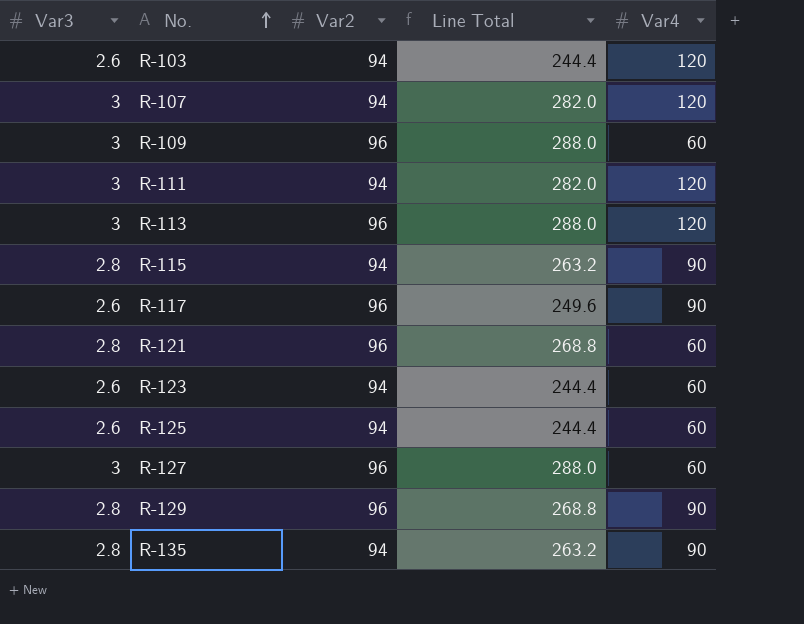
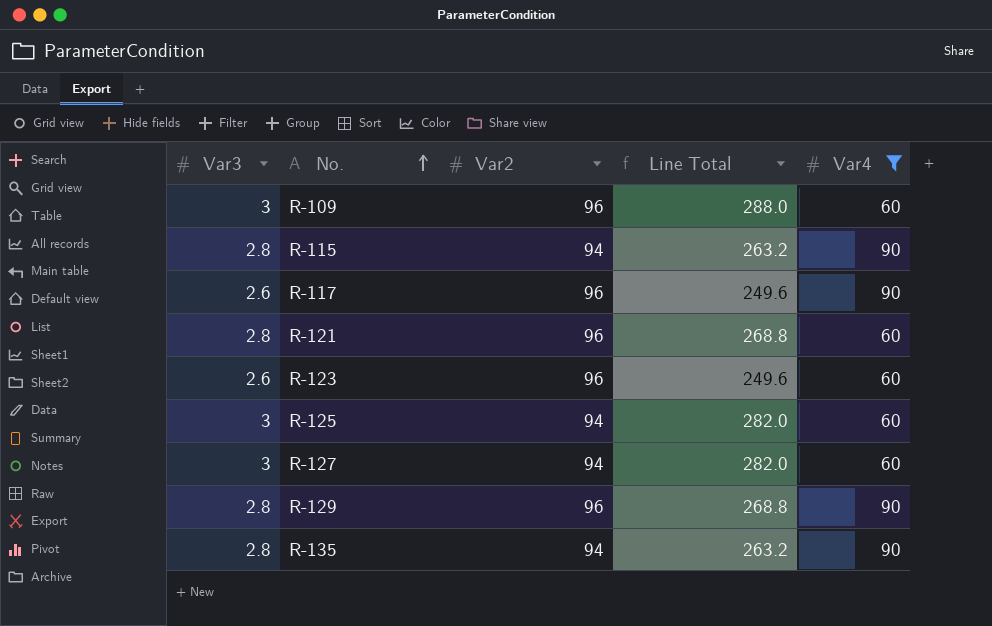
filter: none -> Var4 != 120
R-123 | Var2: 94 -> 96
R-123 | Line Total: 244.4 -> 249.6
R-125 | Var3: 2.6 -> 3
R-125 | Line Total: 244.4 -> 282.0
R-127 | Var2: 96 -> 94
R-127 | Line Total: 288.0 -> 282.0

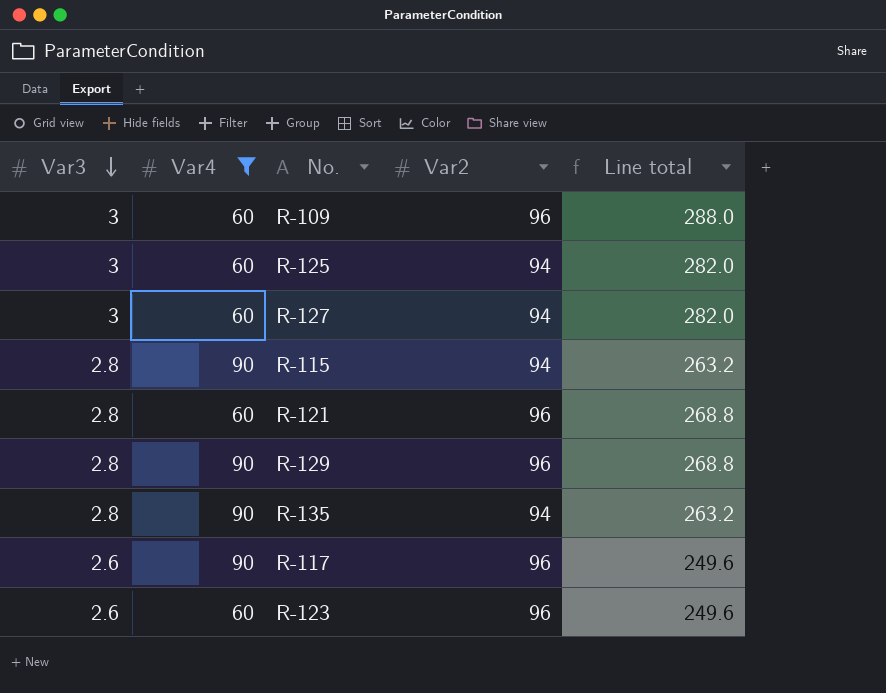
row order: No. ascending -> Var3 descending
column Var4 | position: 5 -> 2
column name: Line Total -> Line total

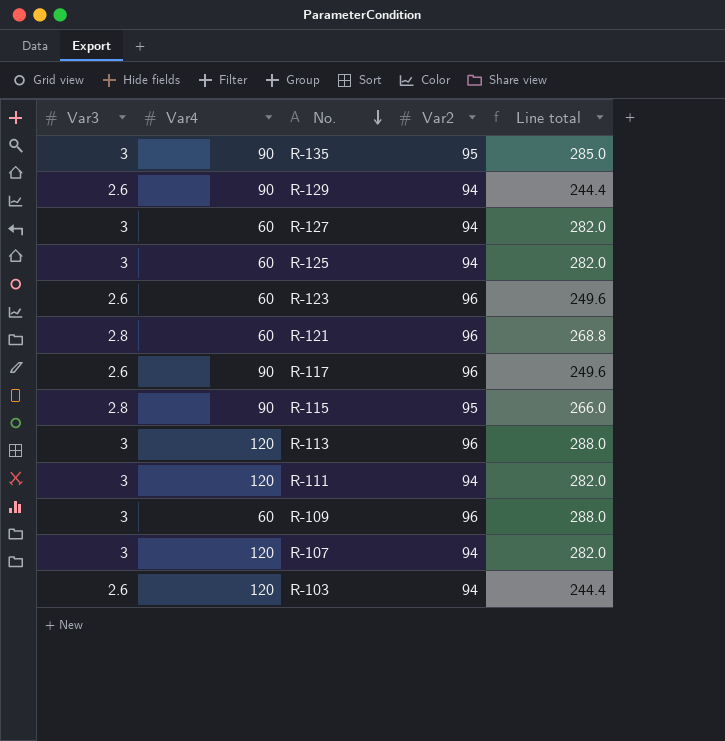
filter: Var4 != 120 -> none
row order: Var3 descending -> No. descending
R-135 | Var3: 2.8 -> 3
R-135 | Var2: 94 -> 95
R-135 | Line total: 263.2 -> 285.0
R-129 | Var3: 2.8 -> 2.6
R-129 | Var2: 96 -> 94
R-129 | Line total: 268.8 -> 244.4
R-115 | Var2: 94 -> 95
R-115 | Line total: 263.2 -> 266.0

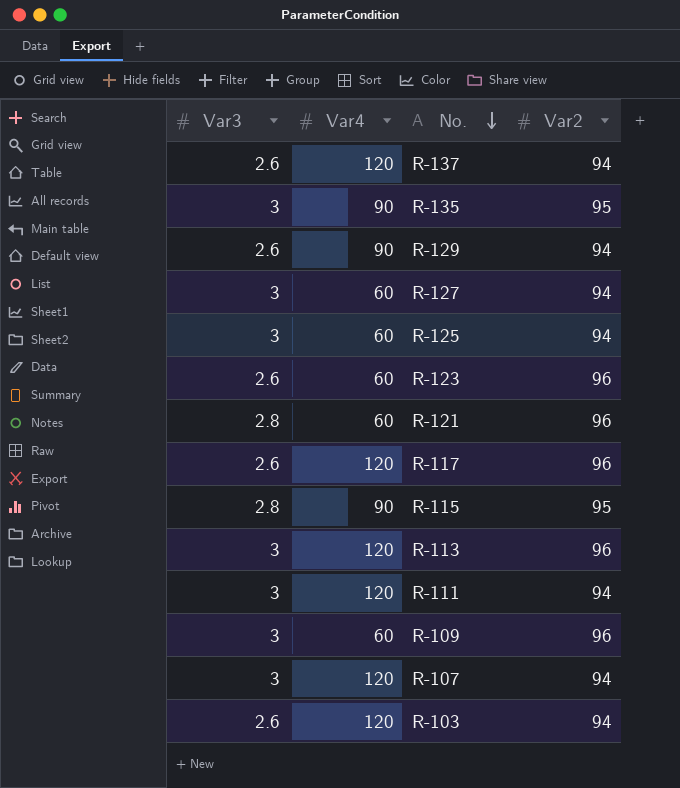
column Line total | formula: [Var3] * [Var2] -> none
row R-137: none -> 2.6 | 120 | 94
R-117 | Var4: 90 -> 120

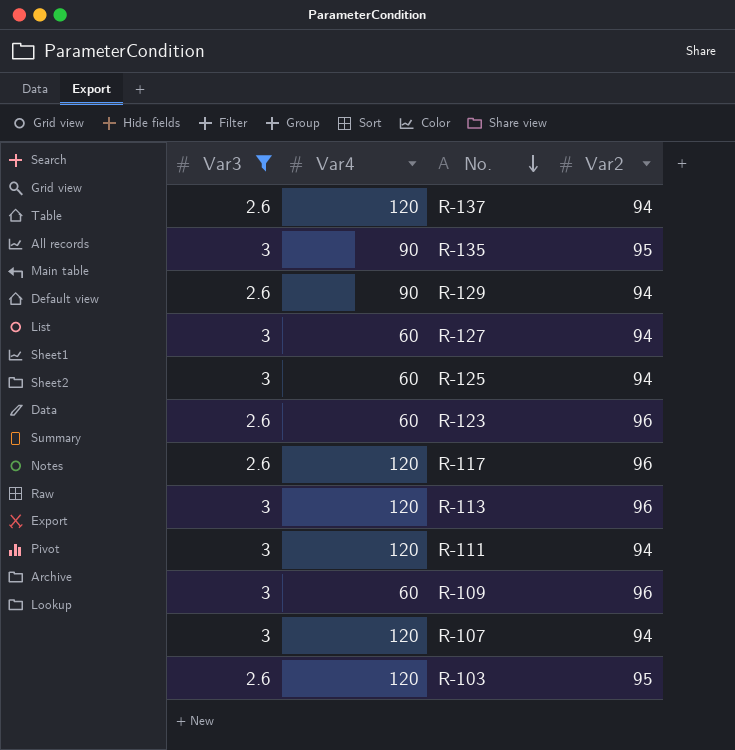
filter: none -> Var3 != 2.8
R-103 | Var2: 94 -> 95

